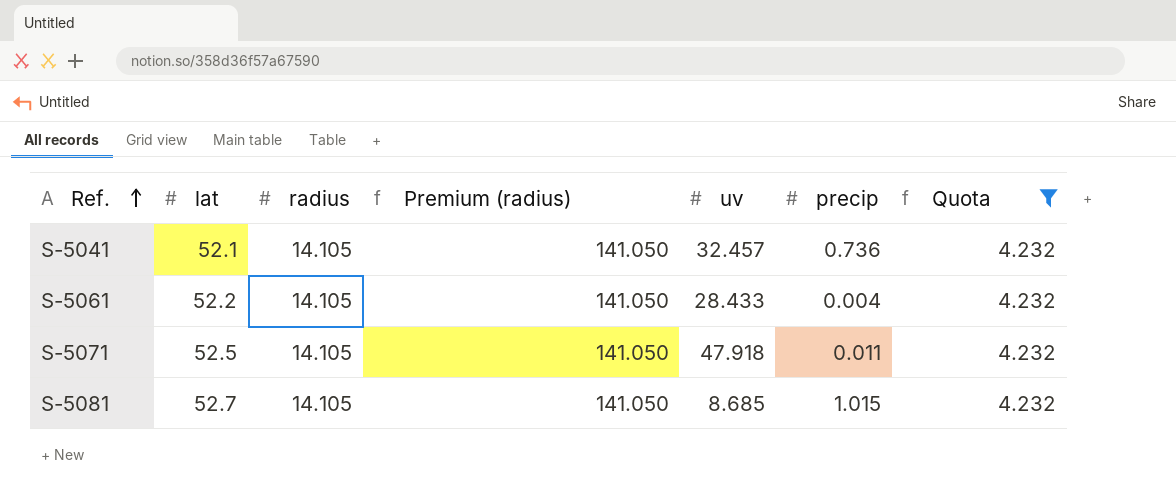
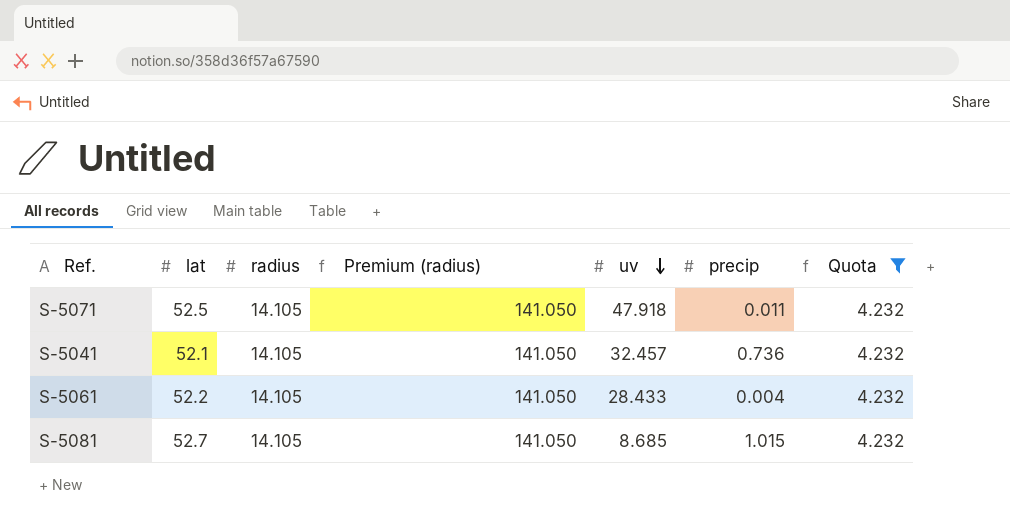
row order: Ref. ascending -> uv descending

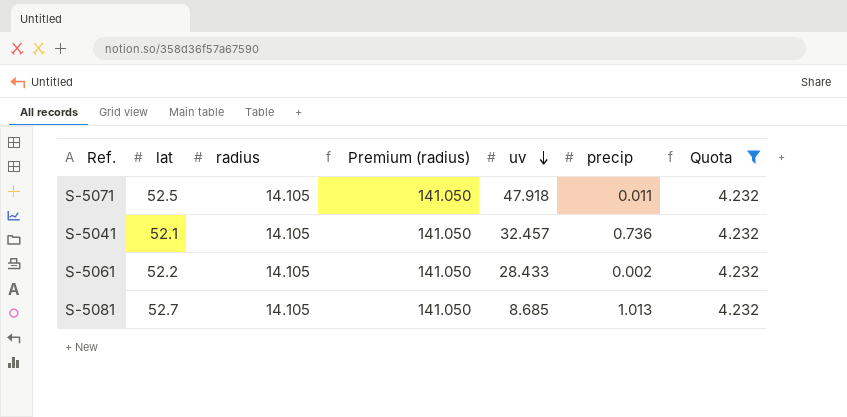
S-5061 | precip: 0.004 -> 0.002
S-5081 | precip: 1.015 -> 1.013

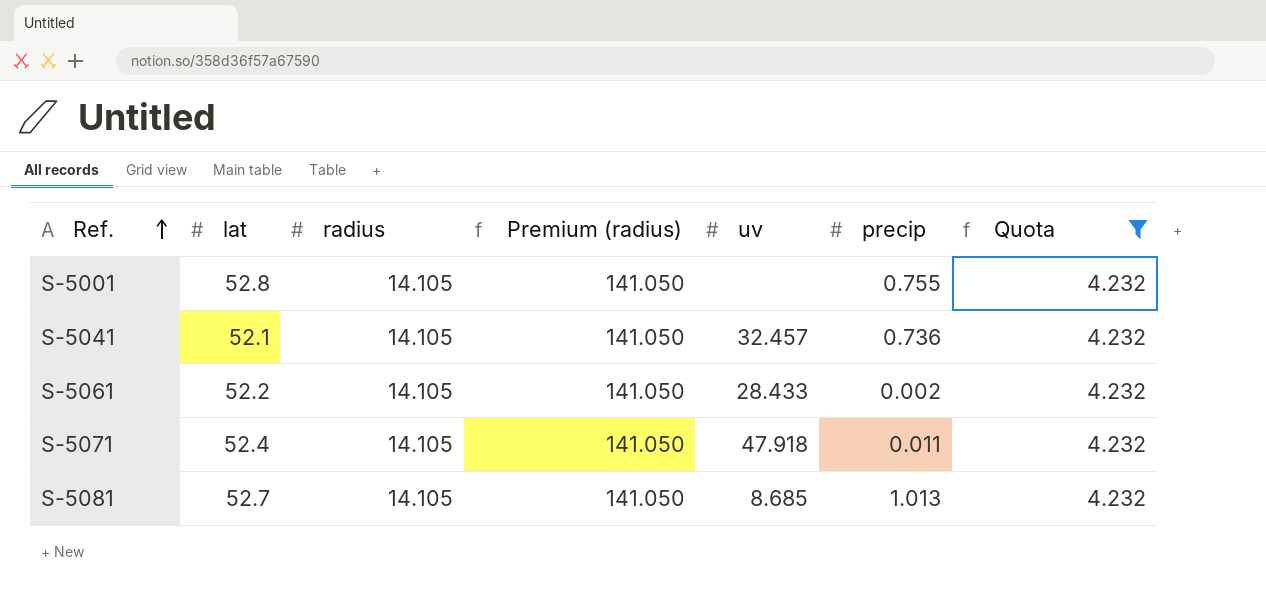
row order: uv descending -> Ref. ascending
row S-5001: none -> 52.8 | 14.105 | 141.050 | none | 0.755 | 4.232
S-5071 | lat: 52.5 -> 52.4

